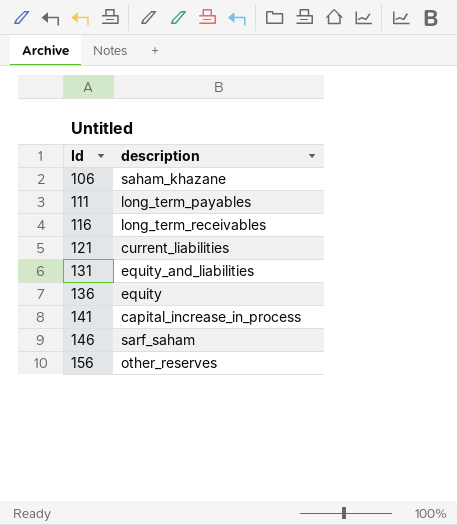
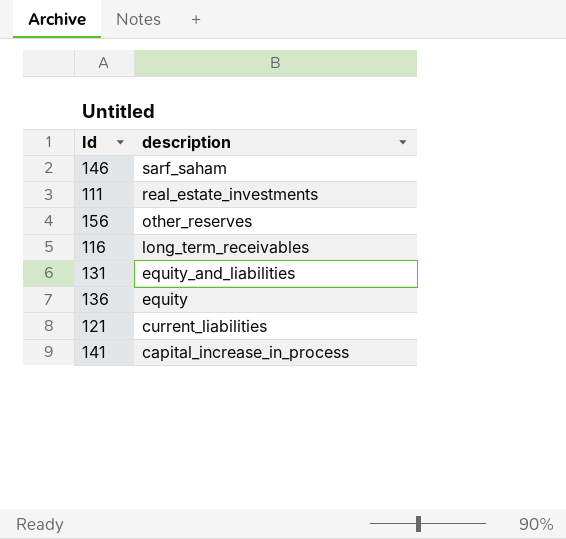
row order: Id ascending -> description descending
row 106: saham_khazane -> none
111 | description: long_term_payables -> real_estate_investments

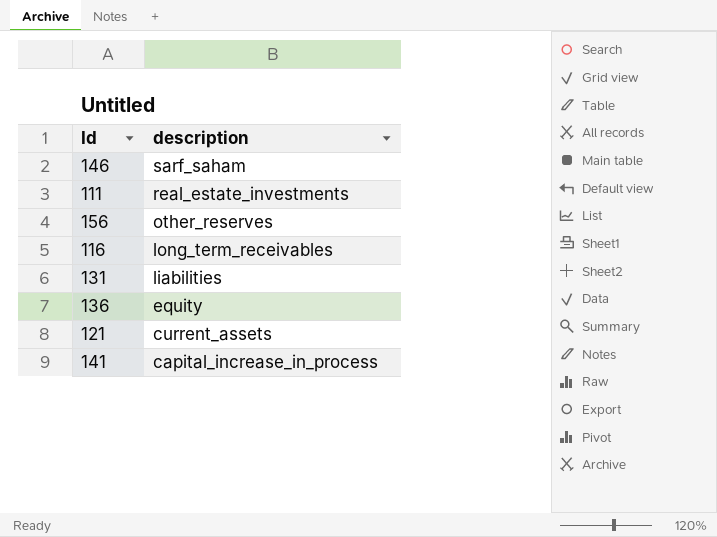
131 | description: equity_and_liabilities -> liabilities
121 | description: current_liabilities -> current_assets

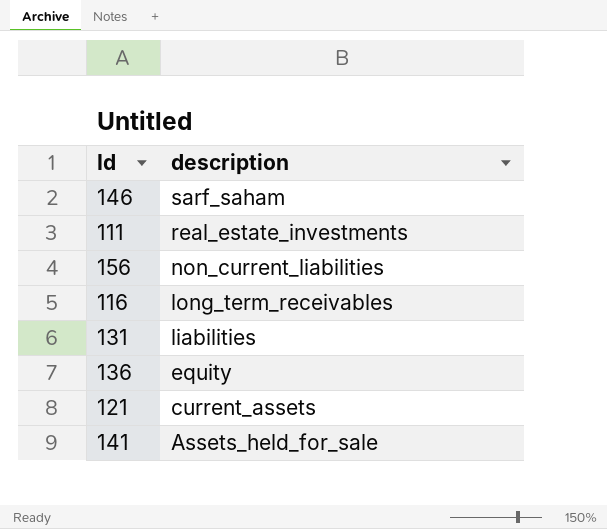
156 | description: other_reserves -> non_current_liabilities
141 | description: capital_increase_in_process -> Assets_held_for_sale

